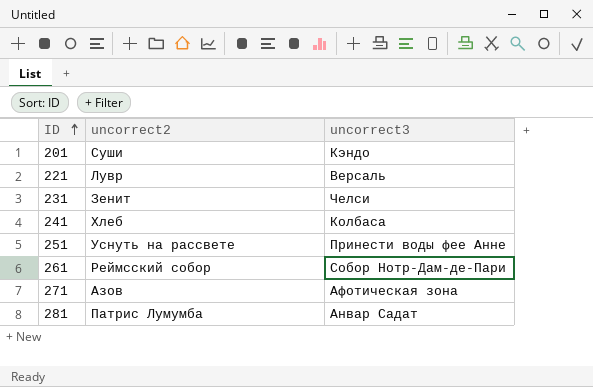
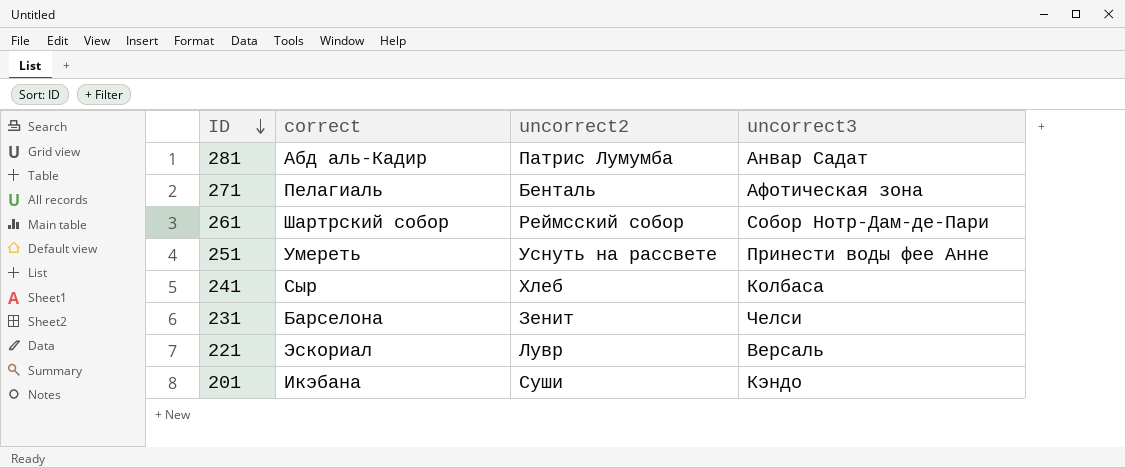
row order: ID ascending -> ID descending
column correct | position: none -> 2
271 | uncorrect2: Азов -> Бенталь

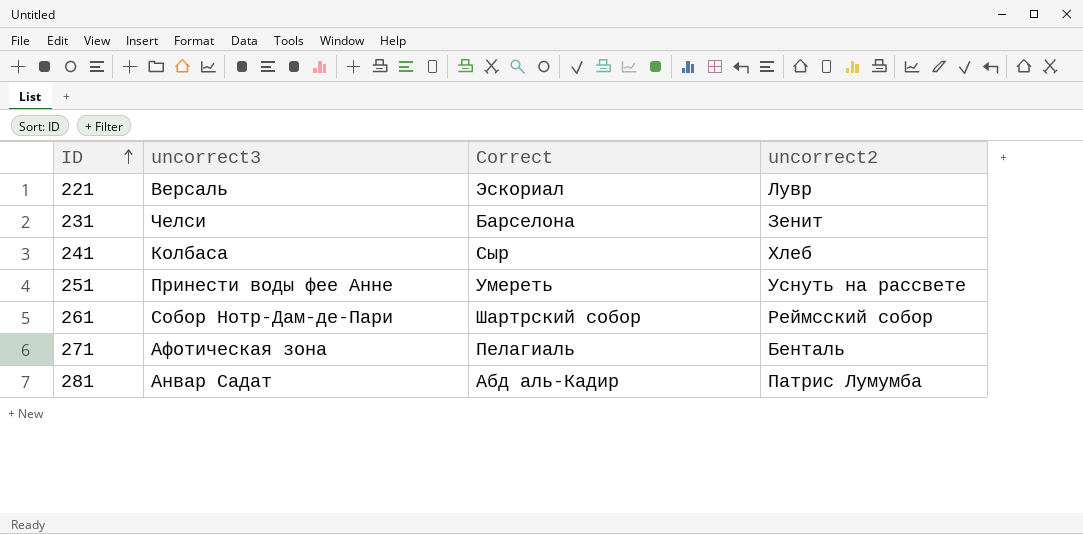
row order: ID descending -> ID ascending
column uncorrect3 | position: 4 -> 2
column name: correct -> Correct
row 201: Икэбана | Суши | Кэндо -> none

